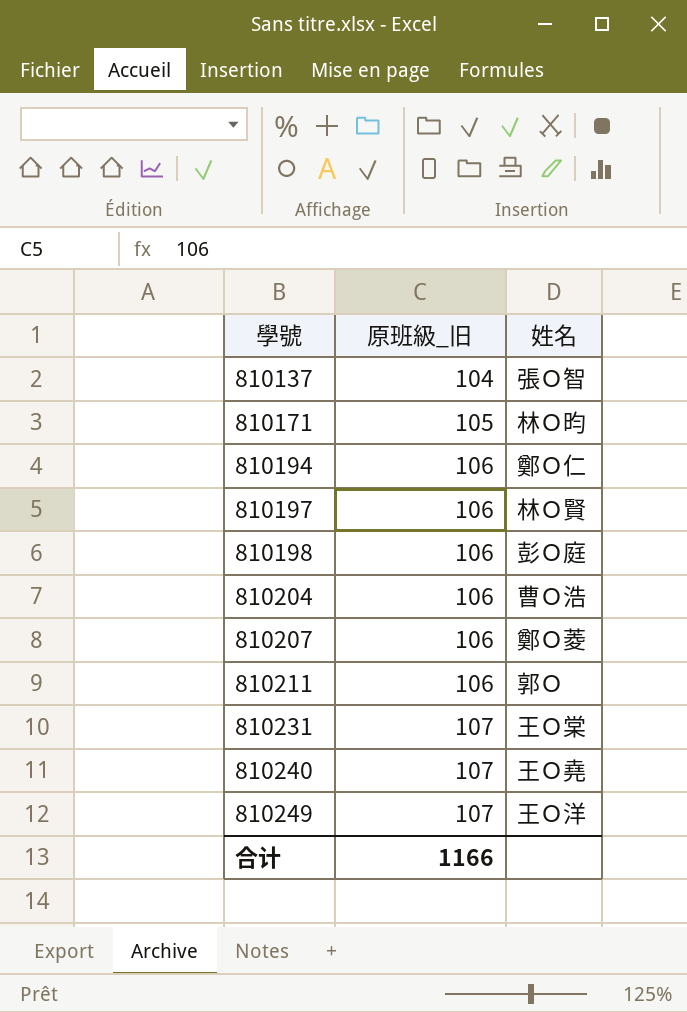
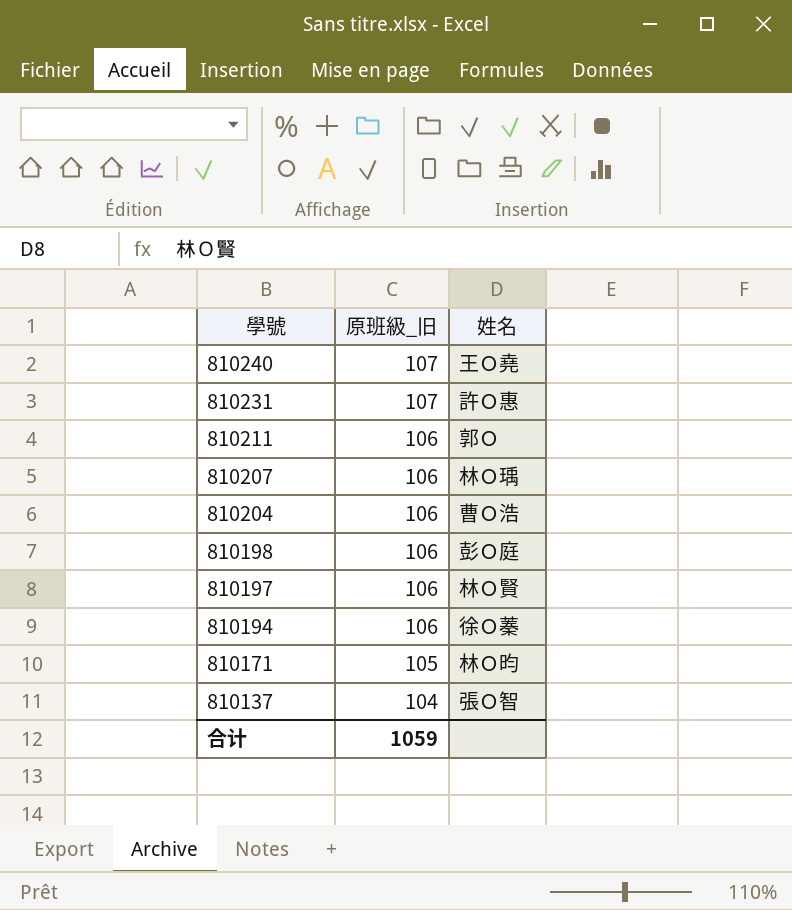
row order: 學號 ascending -> 學號 descending
row 810249: 107 | 王Ｏ洋 -> none
810231 | 姓名: 王Ｏ棠 -> 許Ｏ惠
810207 | 姓名: 鄭Ｏ菱 -> 林Ｏ瑀
810194 | 姓名: 鄭Ｏ仁 -> 徐Ｏ蓁
合计 | 原班級_旧: 1166 -> 1059

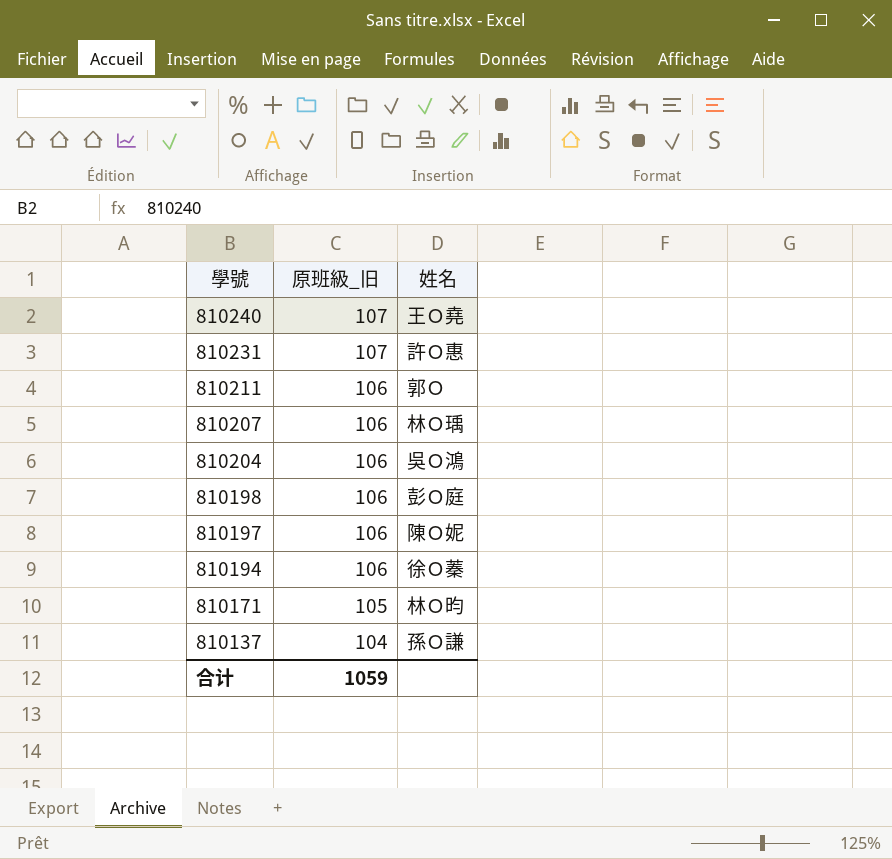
810204 | 姓名: 曹Ｏ浩 -> 吳Ｏ鴻
810197 | 姓名: 林Ｏ賢 -> 陳Ｏ妮
810137 | 姓名: 張Ｏ智 -> 孫Ｏ謙

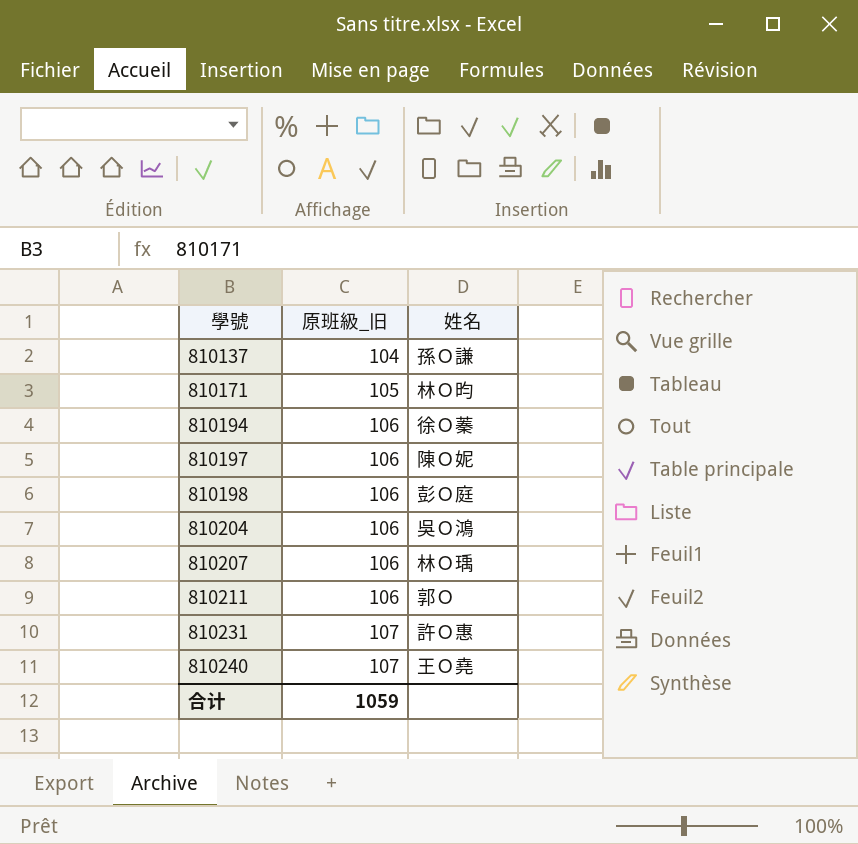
row order: 學號 descending -> 學號 ascending

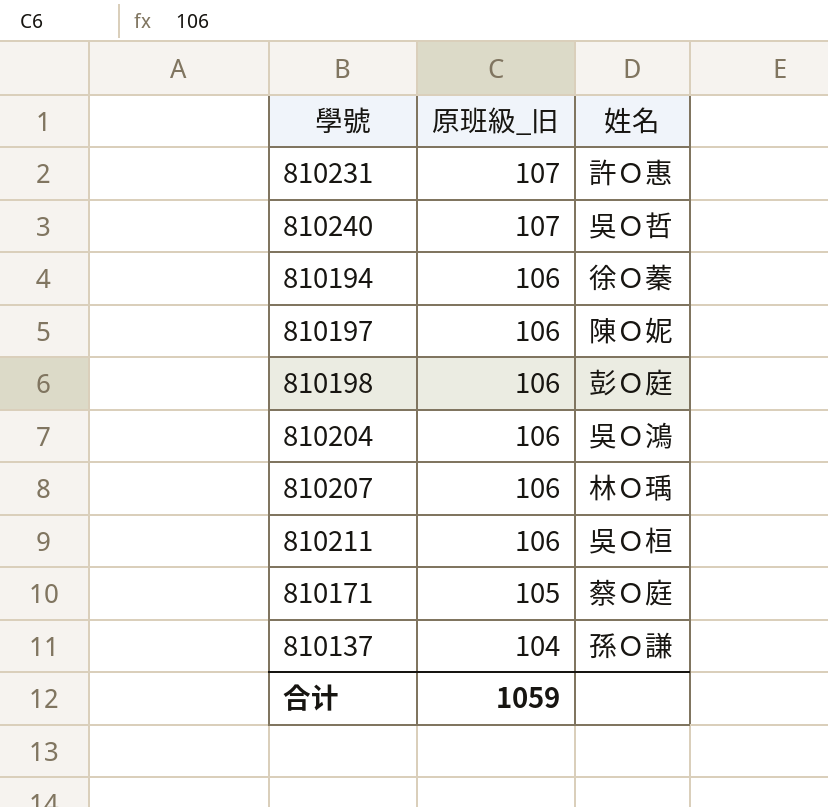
row order: 學號 ascending -> 原班級_旧 descending
810240 | 姓名: 王Ｏ堯 -> 吳Ｏ哲
810211 | 姓名: 郭Ｏ -> 吳Ｏ桓
810171 | 姓名: 林Ｏ昀 -> 蔡Ｏ庭

